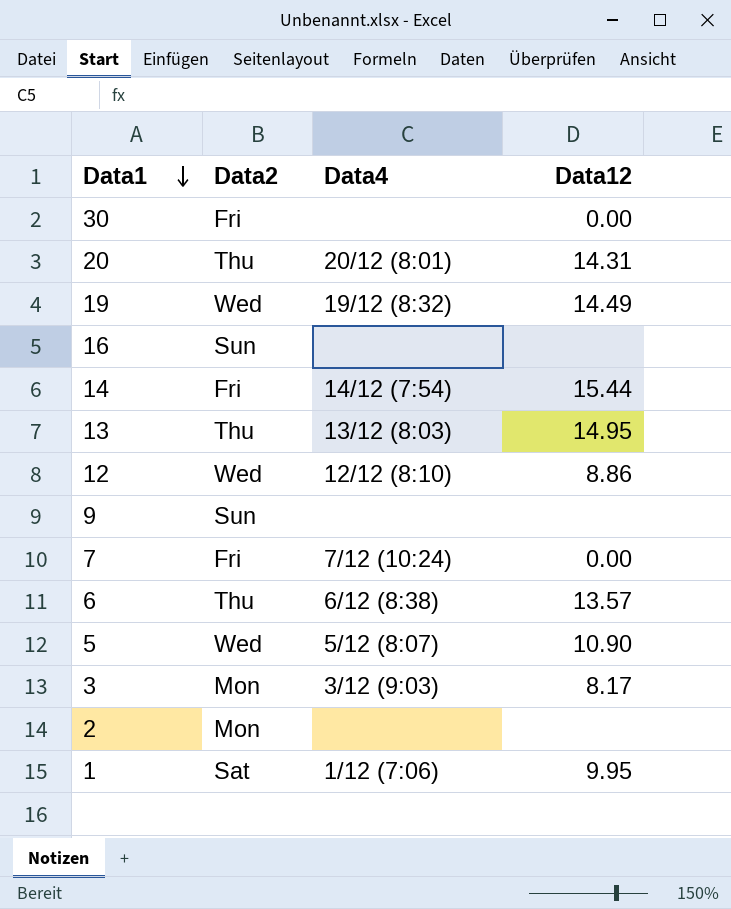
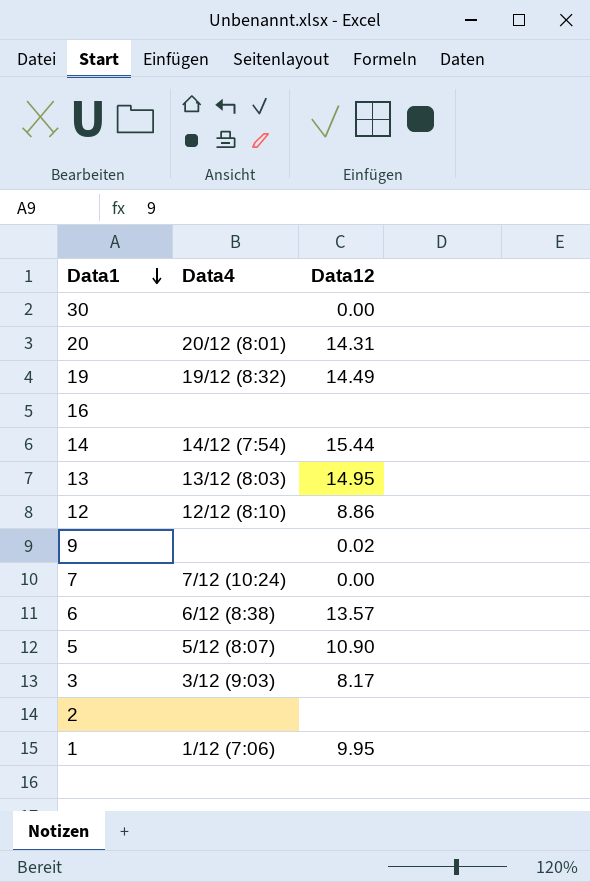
column Data2 | position: 2 -> none
9 | Data12: none -> 0.02

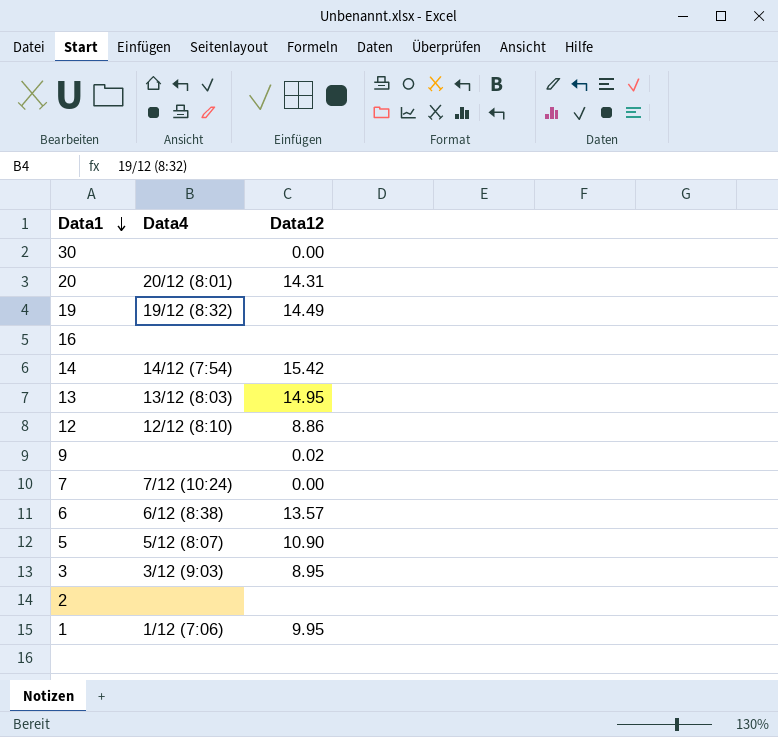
14 | Data12: 15.44 -> 15.42
3 | Data12: 8.17 -> 8.95

